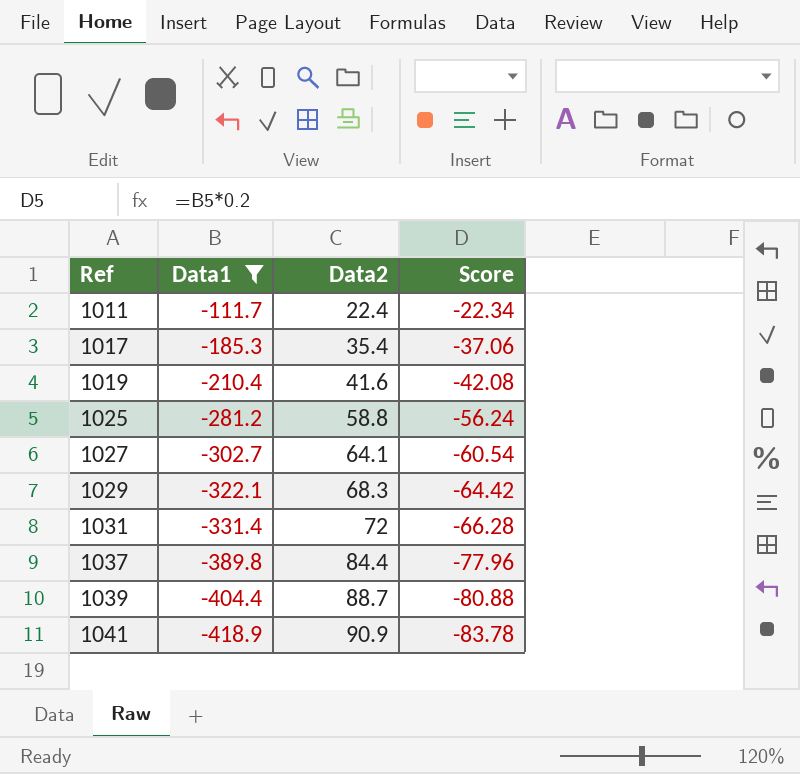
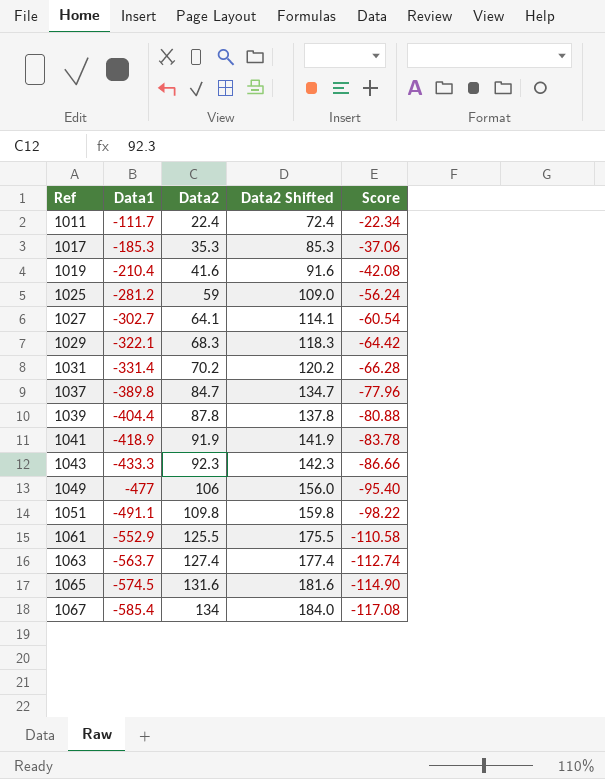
filter: Data1 >= -418.9 -> none
column Data2 Shifted | formula: none -> [Data2] + 50
1017 | Data2: 35.4 -> 35.3
1025 | Data2: 58.8 -> 59
1031 | Data2: 72 -> 70.2
1037 | Data2: 84.4 -> 84.7
1039 | Data2: 88.7 -> 87.8
1041 | Data2: 90.9 -> 91.9

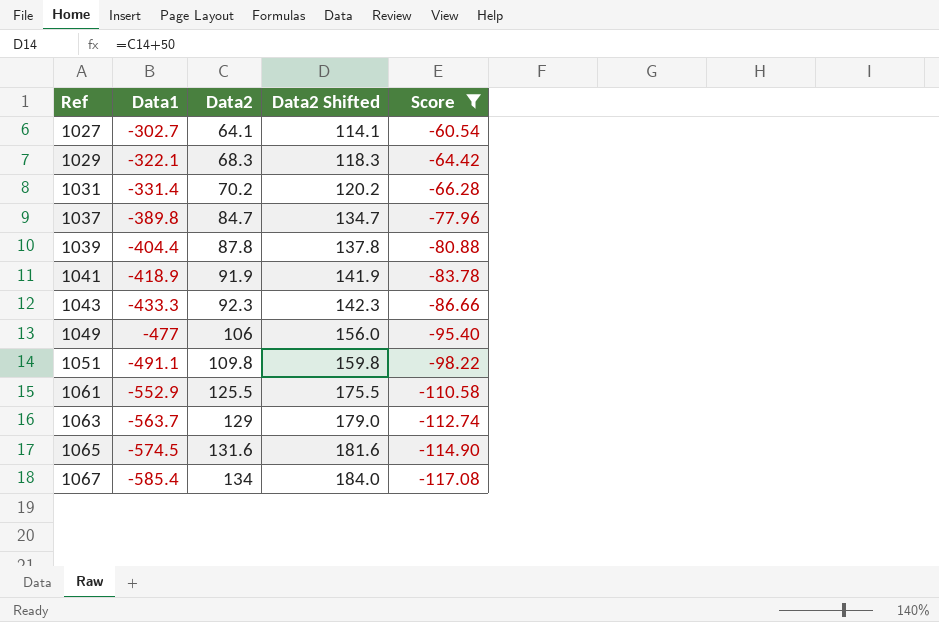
filter: none -> Score <= -60.54
1063 | Data2: 127.4 -> 129
1063 | Data2 Shifted: 177.4 -> 179.0

